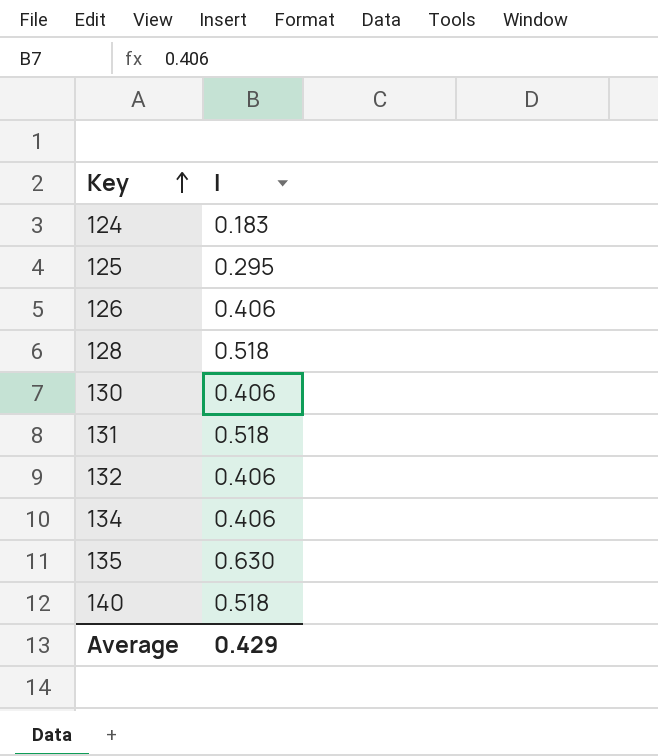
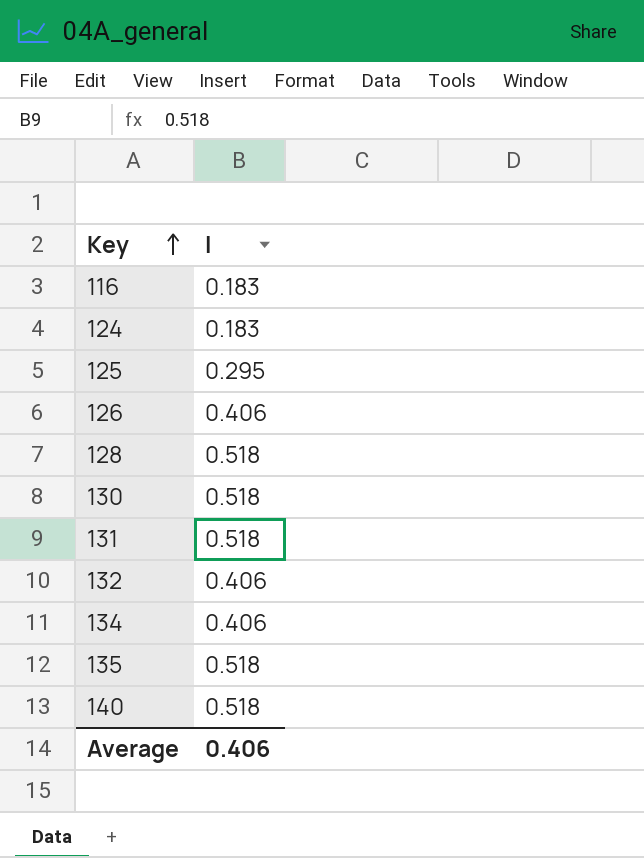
row 116: none -> 0.183
130 | I: 0.406 -> 0.518
135 | I: 0.630 -> 0.518
Average | I: 0.429 -> 0.406

